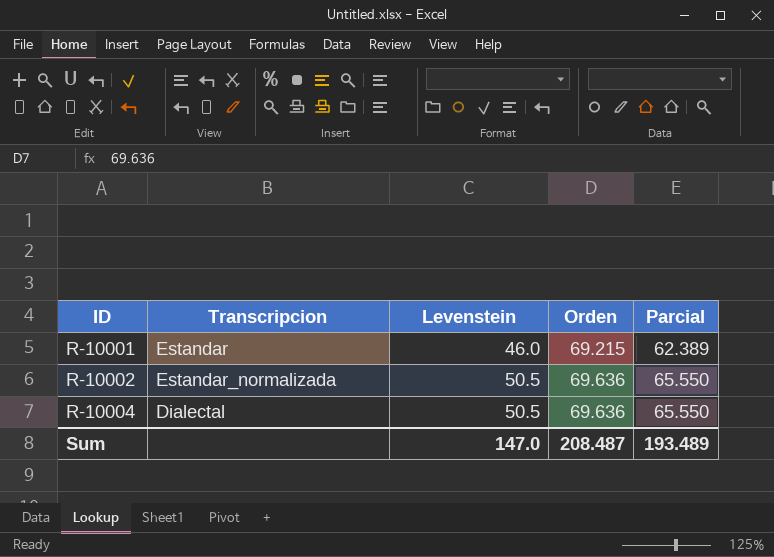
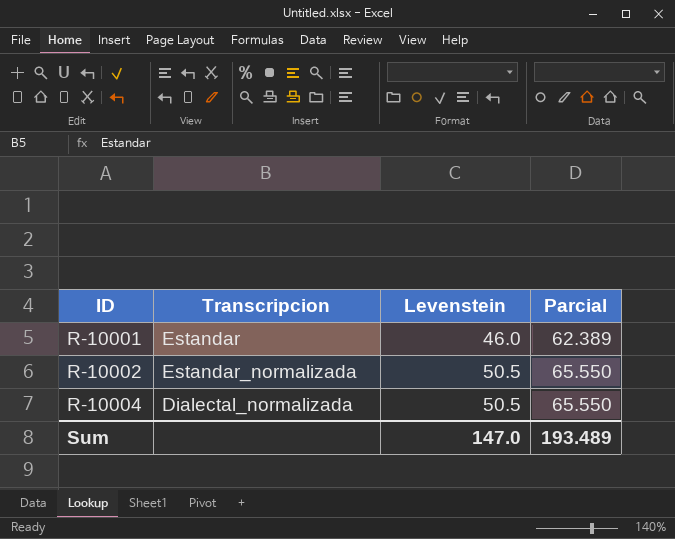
column Orden | position: 4 -> none
R-10004 | Transcripcion: Dialectal -> Dialectal_normalizada

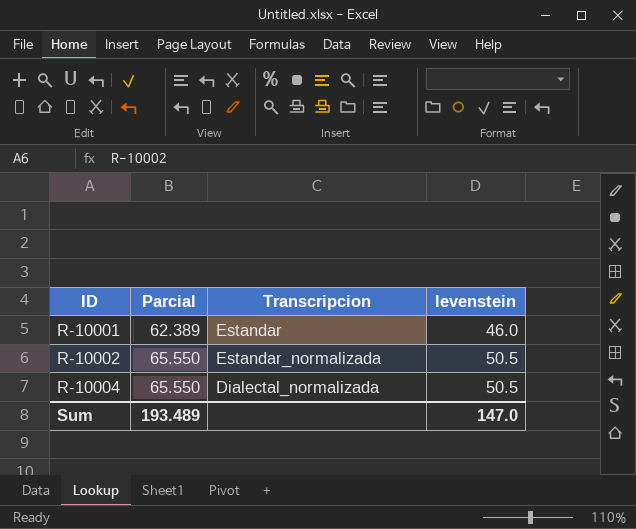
column Parcial | position: 4 -> 2
column name: Levenstein -> levenstein

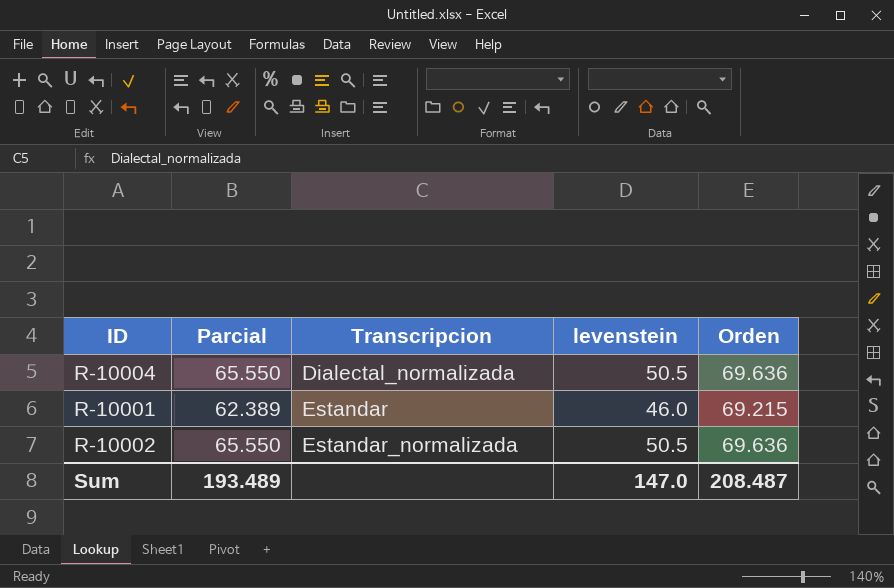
row order: ID ascending -> Transcripcion ascending
column Orden | position: none -> 5

